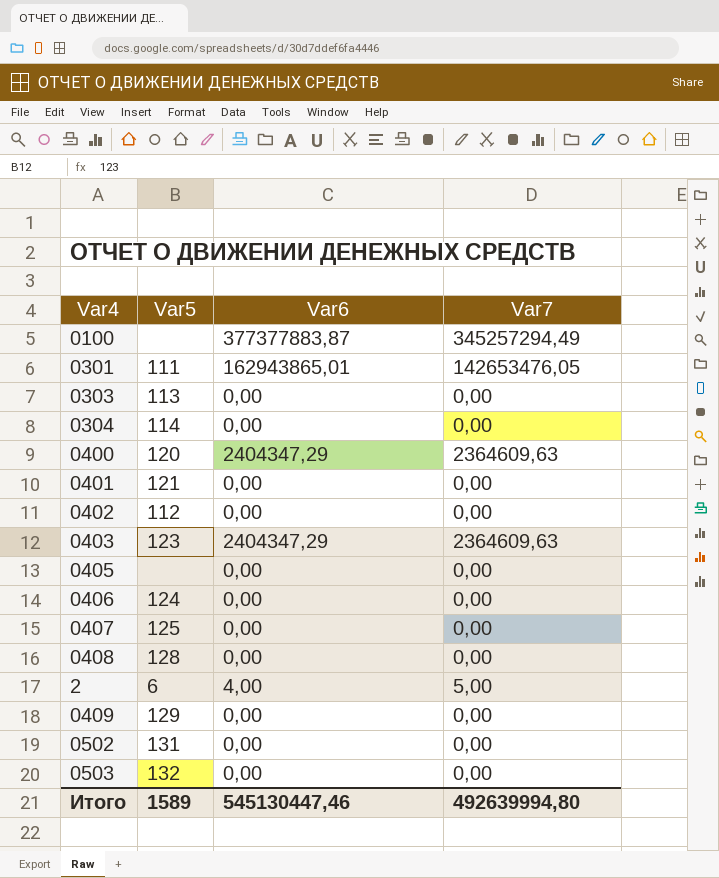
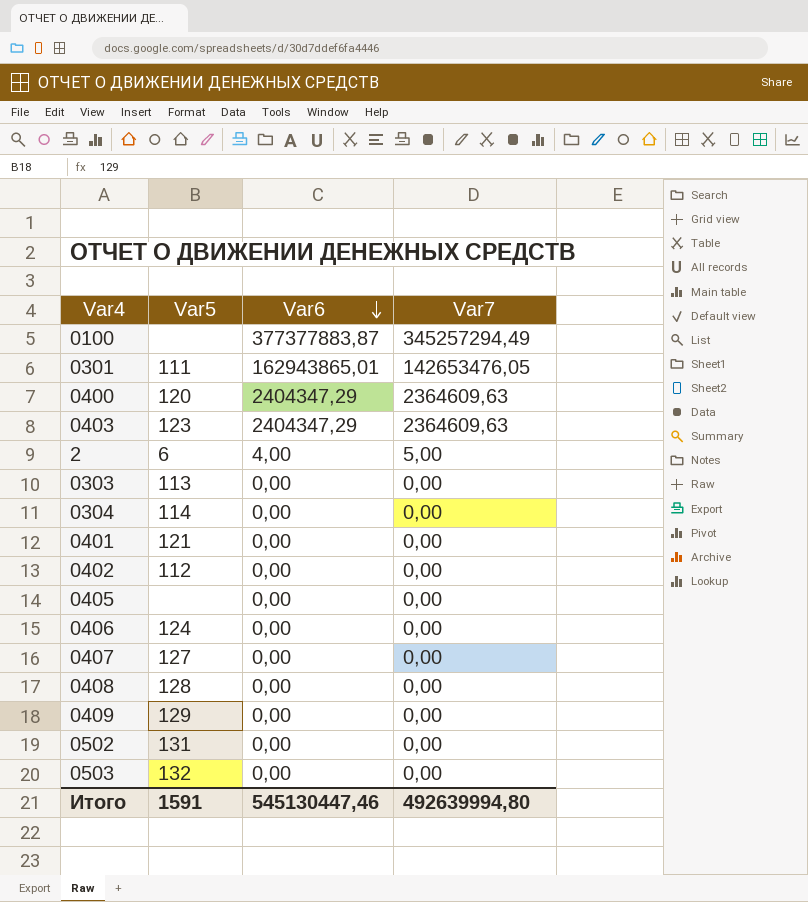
row order: none -> Var6 descending
0407 | Var5: 125 -> 127
Итого | Var5: 1589 -> 1591

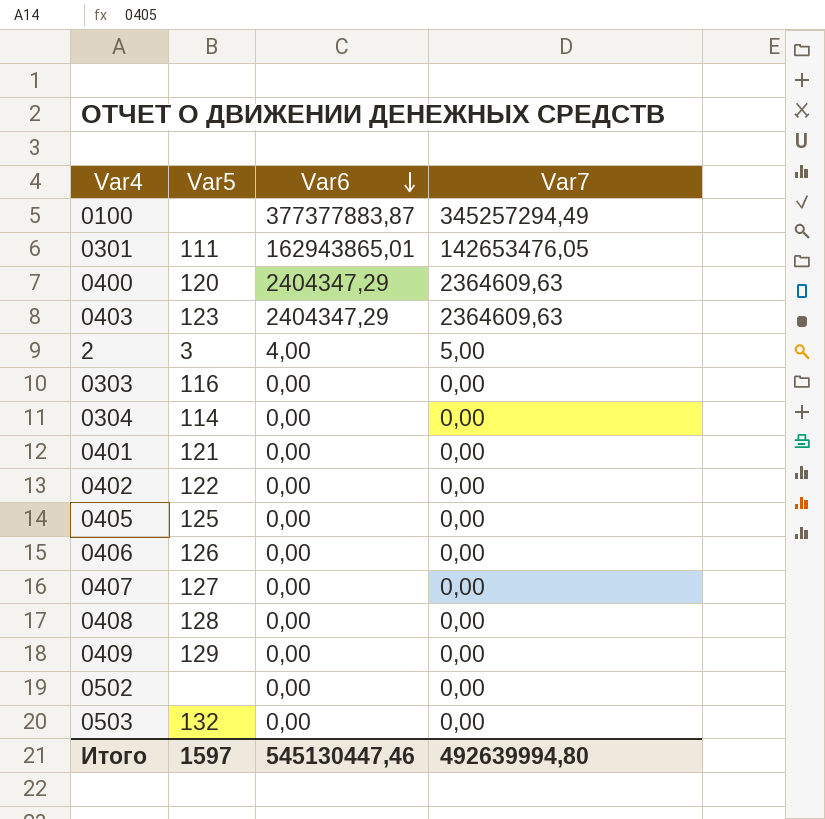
2 | Var5: 6 -> 3
0303 | Var5: 113 -> 116
0402 | Var5: 112 -> 122
0405 | Var5: none -> 125
0406 | Var5: 124 -> 126
0502 | Var5: 131 -> none
Итого | Var5: 1591 -> 1597

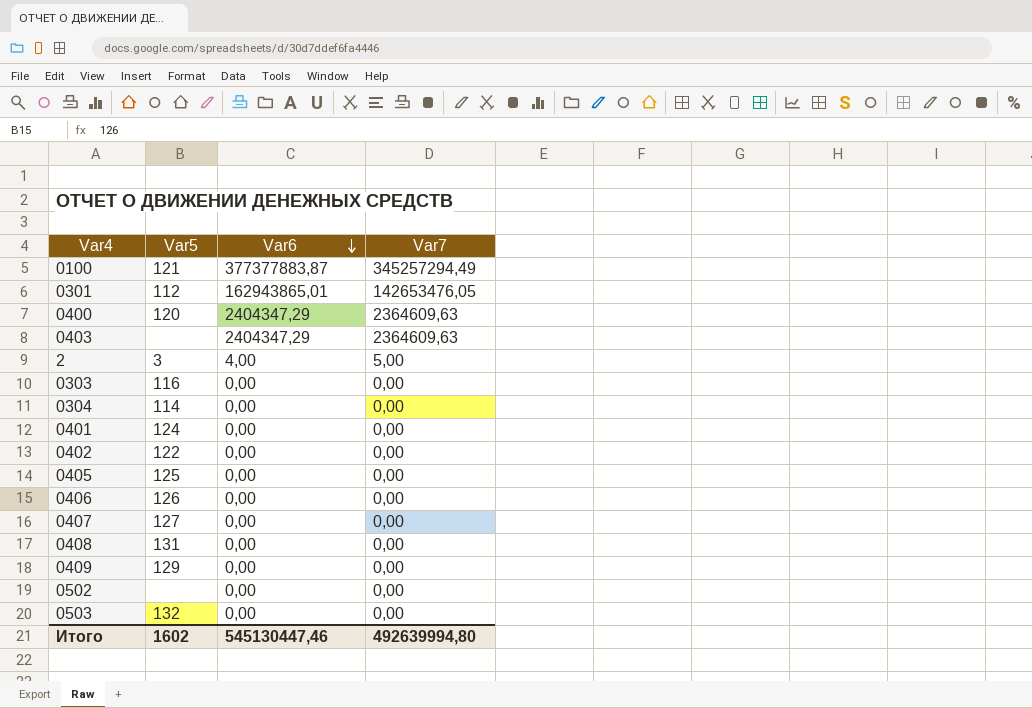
0100 | Var5: none -> 121
0301 | Var5: 111 -> 112
0403 | Var5: 123 -> none
0401 | Var5: 121 -> 124
0408 | Var5: 128 -> 131
Итого | Var5: 1597 -> 1602

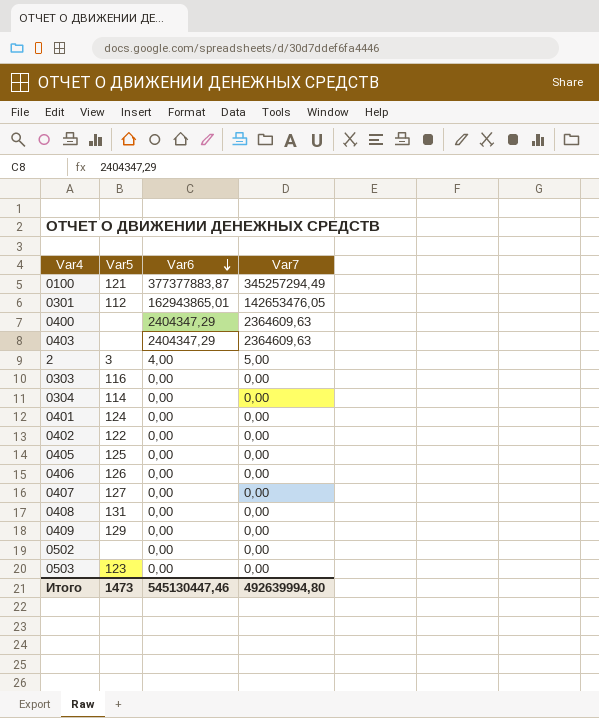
0400 | Var5: 120 -> none
0503 | Var5: 132 -> 123
Итого | Var5: 1602 -> 1473

